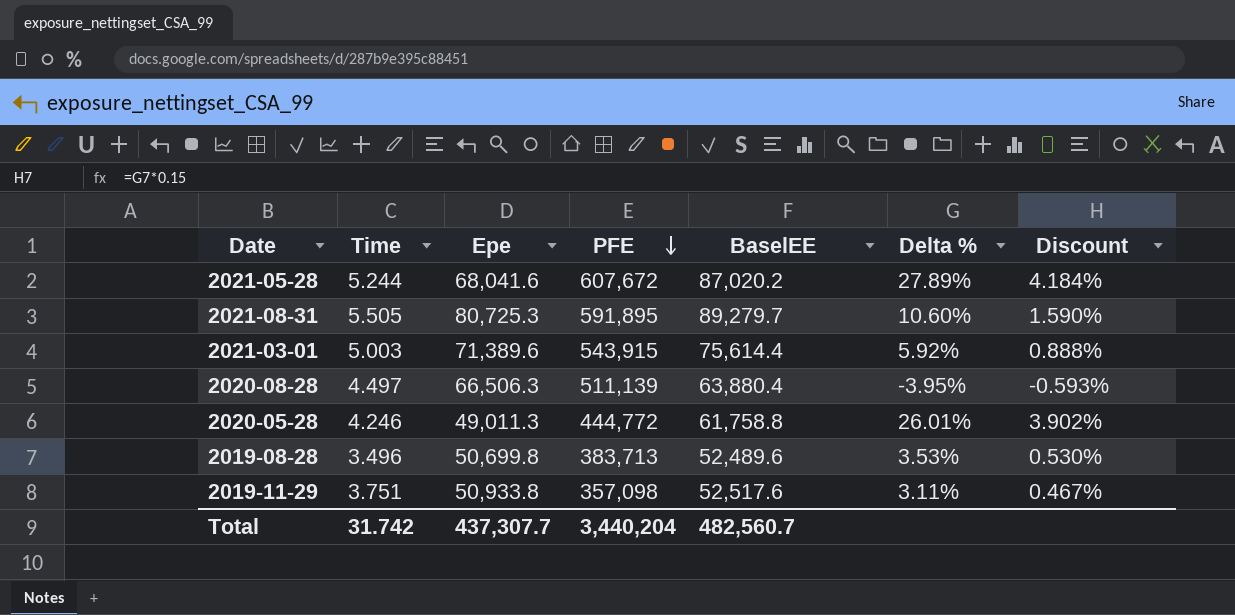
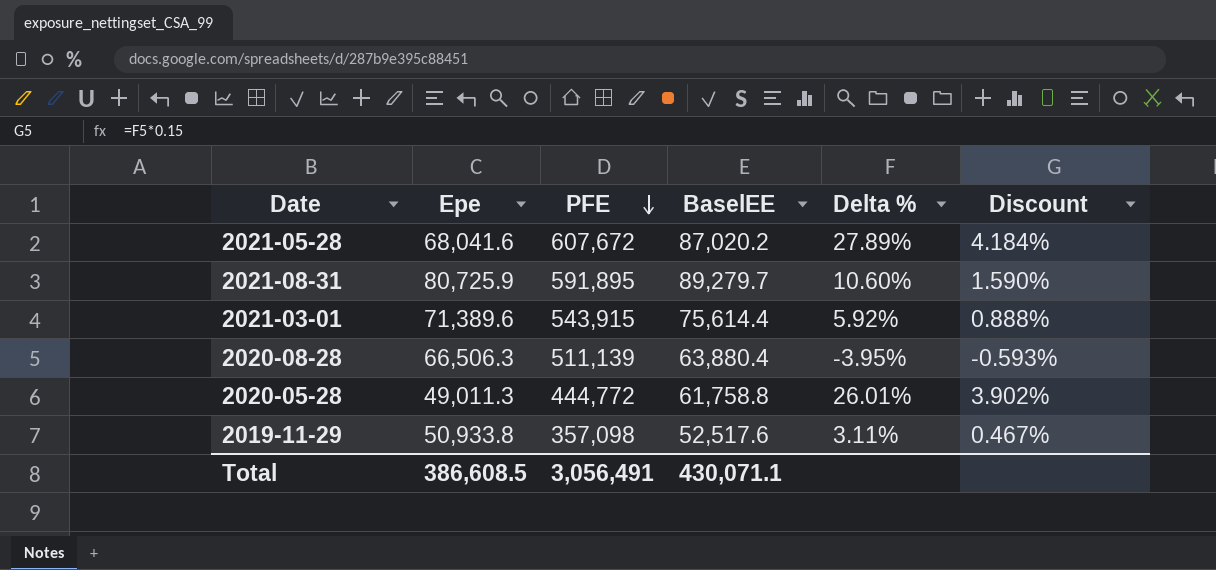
column Time | position: 2 -> none
row 2019-08-28: 3.496 | 50,699.8 | 383,713 | 52,489.6 | 3.53% | 0.530% -> none
2021-08-31 | Epe: 80,725.3 -> 80,725.9
Total | Epe: 437,307.7 -> 386,608.5
Total | PFE: 3,440,204 -> 3,056,491
Total | BaselEE: 482,560.7 -> 430,071.1

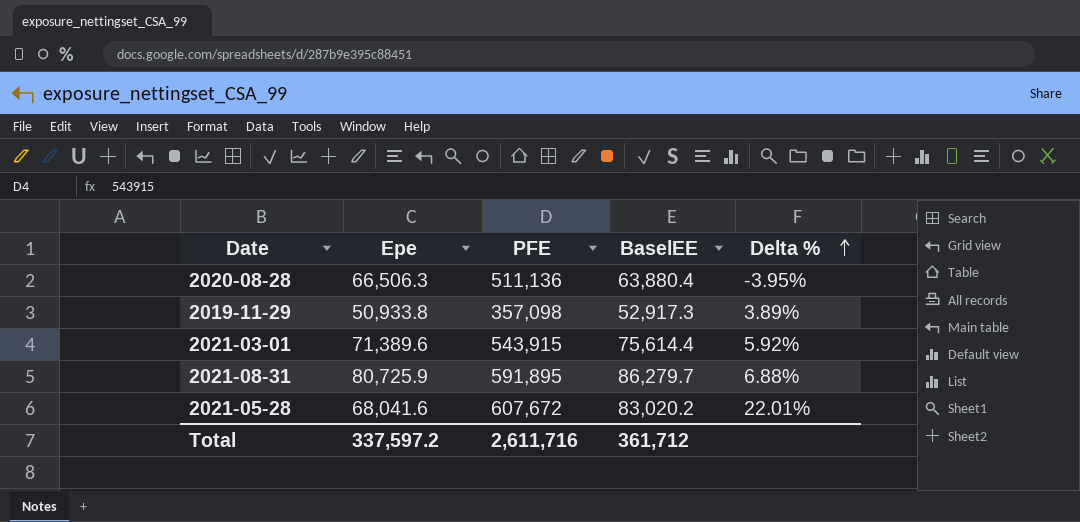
row order: PFE descending -> Delta % ascending
column Discount | formula: [Delta %] * 0.15 -> none
row 2020-05-28: 49,011.3 | 444,772 | 61,758.8 | 26.01% | 3.902% -> none
2020-08-28 | PFE: 511,139 -> 511,136
2019-11-29 | BaselEE: 52,517.6 -> 52,917.3
2019-11-29 | Delta %: 3.11% -> 3.89%
2021-08-31 | BaselEE: 89,279.7 -> 86,279.7
2021-08-31 | Delta %: 10.60% -> 6.88%
2021-05-28 | BaselEE: 87,020.2 -> 83,020.2
2021-05-28 | Delta %: 27.89% -> 22.01%
Total | Epe: 386,608.5 -> 337,597.2
Total | PFE: 3,056,491 -> 2,611,716
Total | BaselEE: 430,071.1 -> 361,712

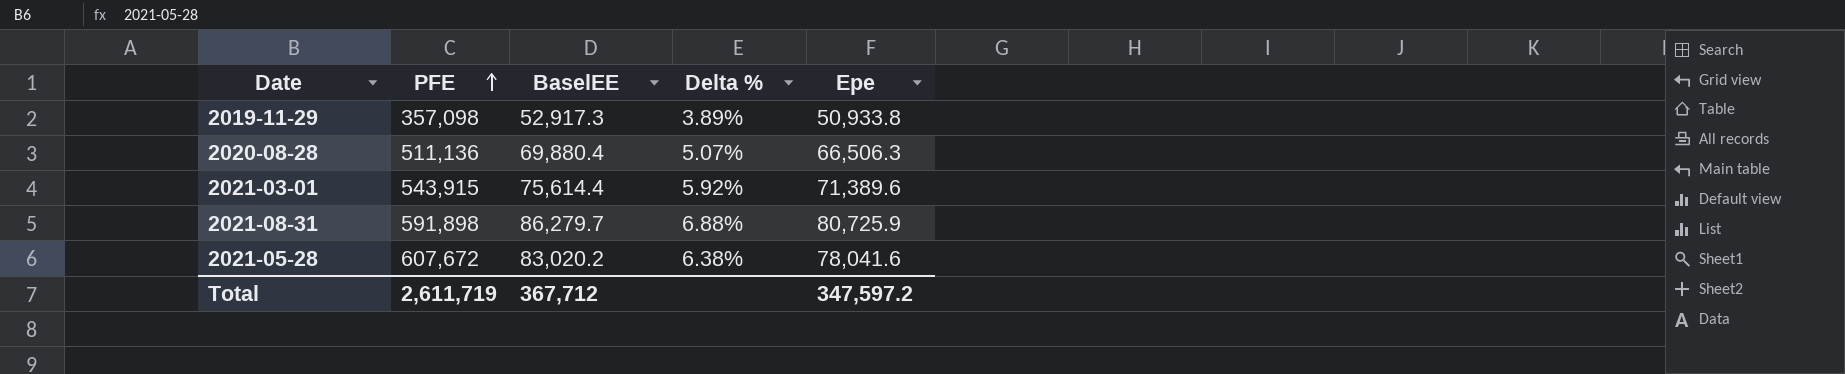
row order: Delta % ascending -> PFE ascending
column Epe | position: 2 -> 5
2020-08-28 | BaselEE: 63,880.4 -> 69,880.4
2020-08-28 | Delta %: -3.95% -> 5.07%
2021-08-31 | PFE: 591,895 -> 591,898
2021-05-28 | Delta %: 22.01% -> 6.38%
2021-05-28 | Epe: 68,041.6 -> 78,041.6
Total | PFE: 2,611,716 -> 2,611,719
Total | BaselEE: 361,712 -> 367,712
Total | Epe: 337,597.2 -> 347,597.2

